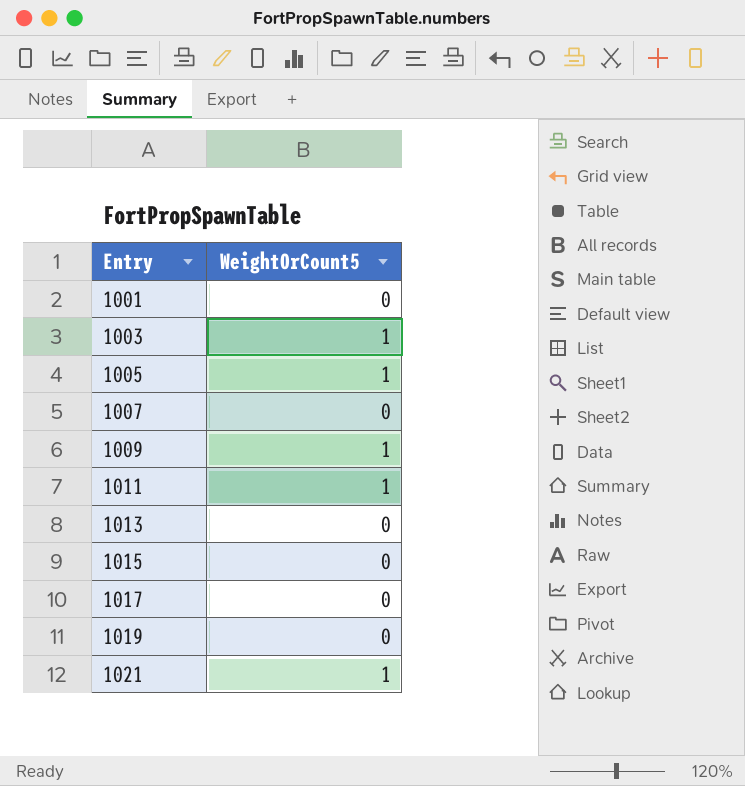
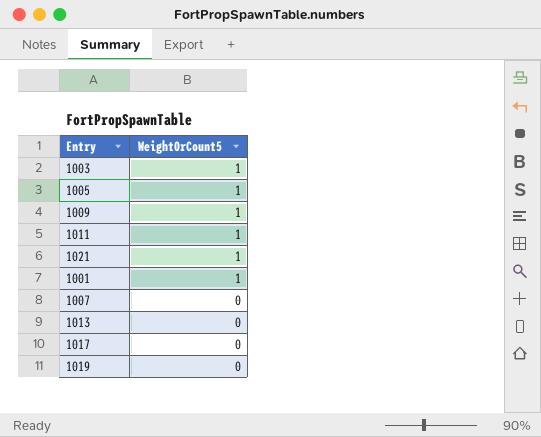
row order: Entry ascending -> WeightOrCount5 descending
row 1015: 0 -> none
1001 | WeightOrCount5: 0 -> 1

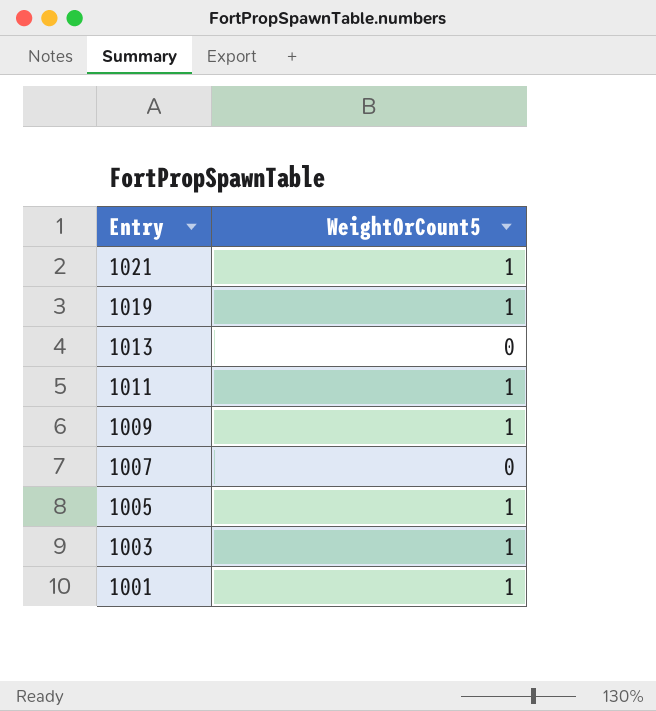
row order: WeightOrCount5 descending -> Entry descending
row 1017: 0 -> none
1019 | WeightOrCount5: 0 -> 1

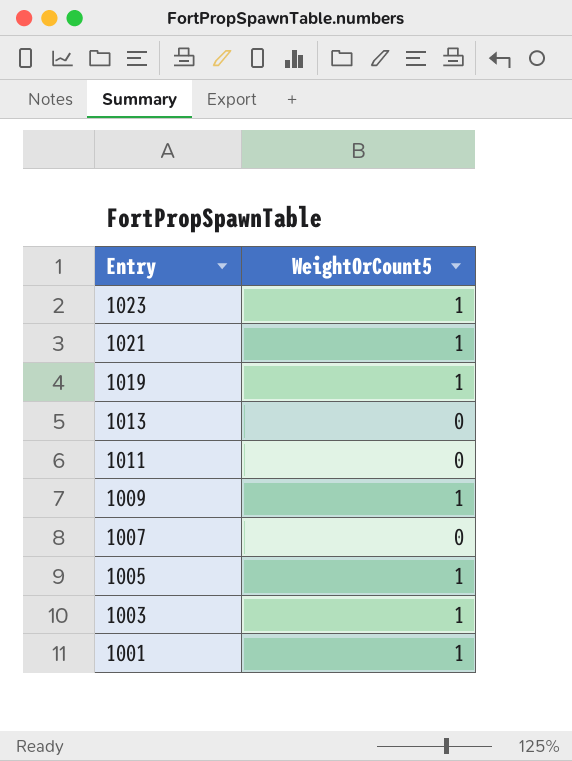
row 1023: none -> 1
1011 | WeightOrCount5: 1 -> 0

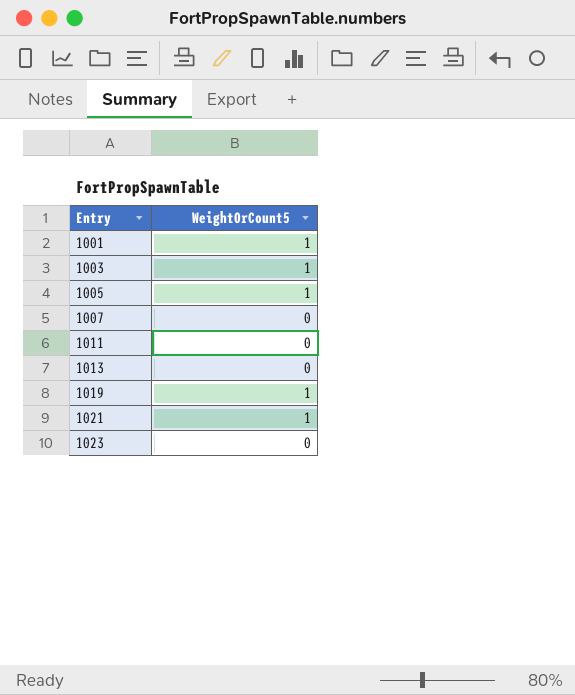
row order: Entry descending -> Entry ascending
row 1009: 1 -> none
1023 | WeightOrCount5: 1 -> 0

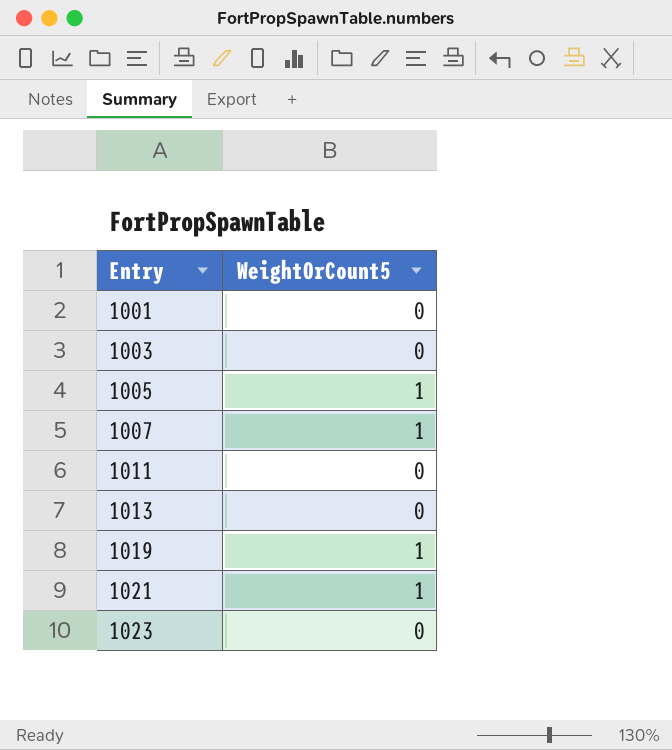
1001 | WeightOrCount5: 1 -> 0
1003 | WeightOrCount5: 1 -> 0
1007 | WeightOrCount5: 0 -> 1

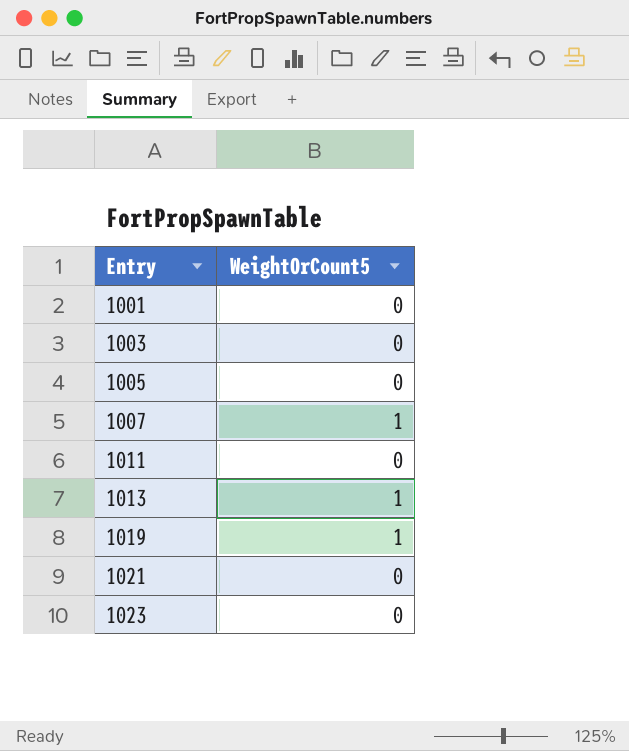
1005 | WeightOrCount5: 1 -> 0
1013 | WeightOrCount5: 0 -> 1
1021 | WeightOrCount5: 1 -> 0

